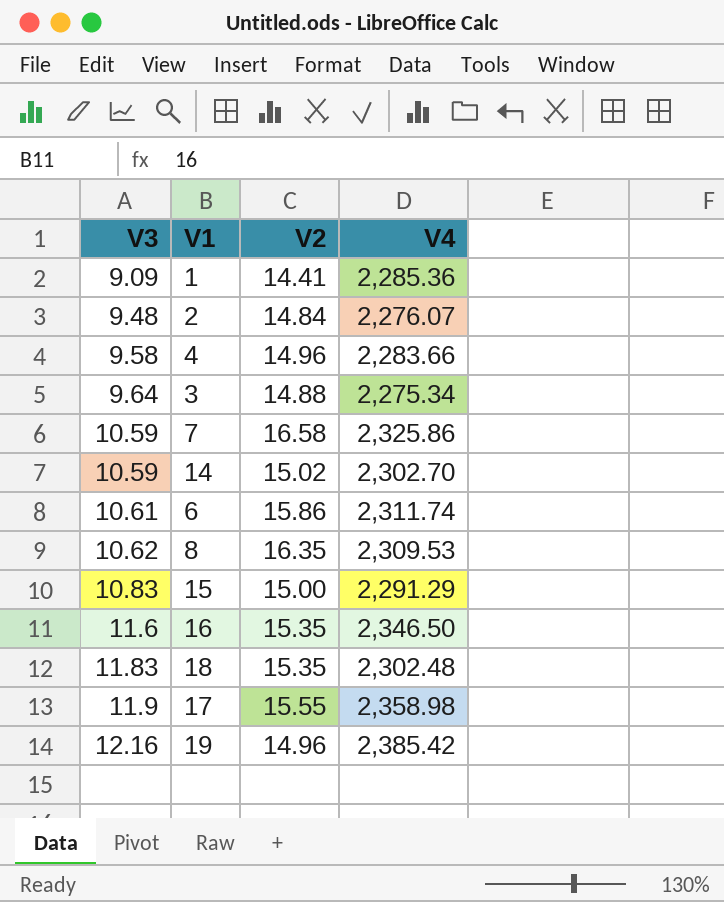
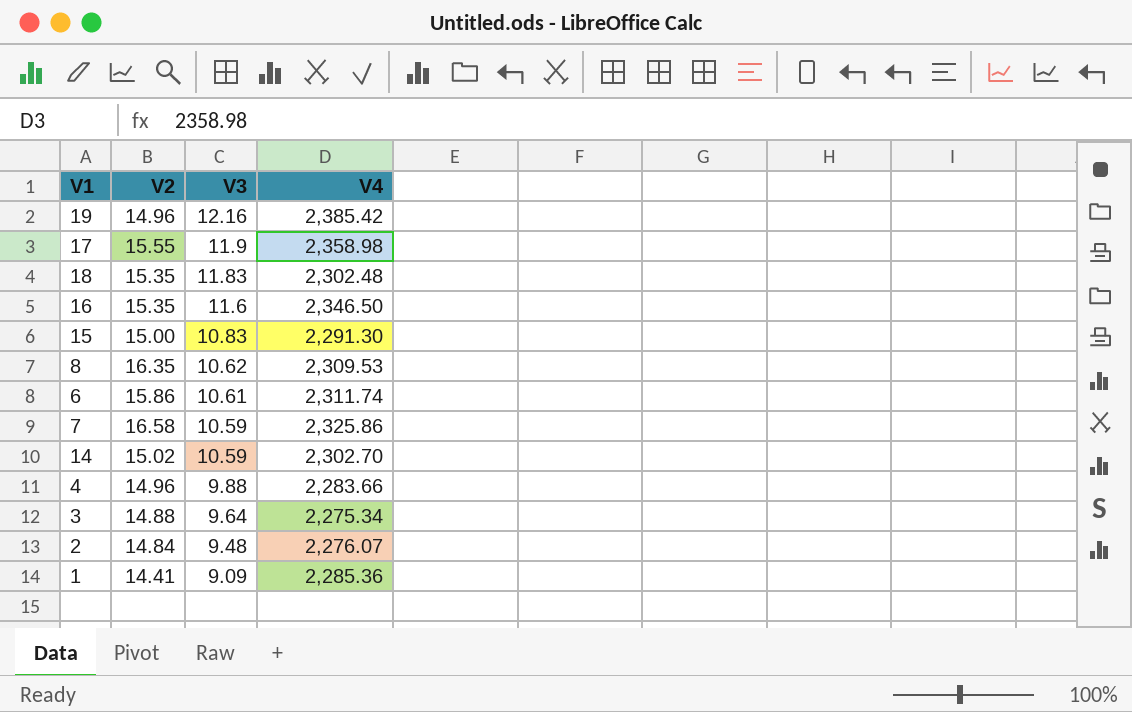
row order: V3 ascending -> V3 descending
column V3 | position: 1 -> 3
15 | V4: 2,291.29 -> 2,291.30
4 | V3: 9.58 -> 9.88

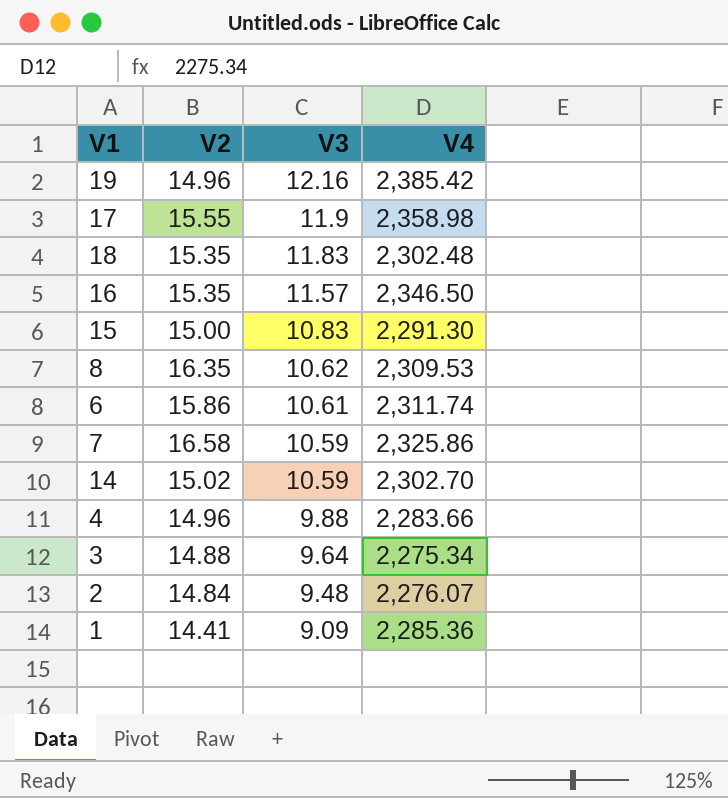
16 | V3: 11.6 -> 11.57

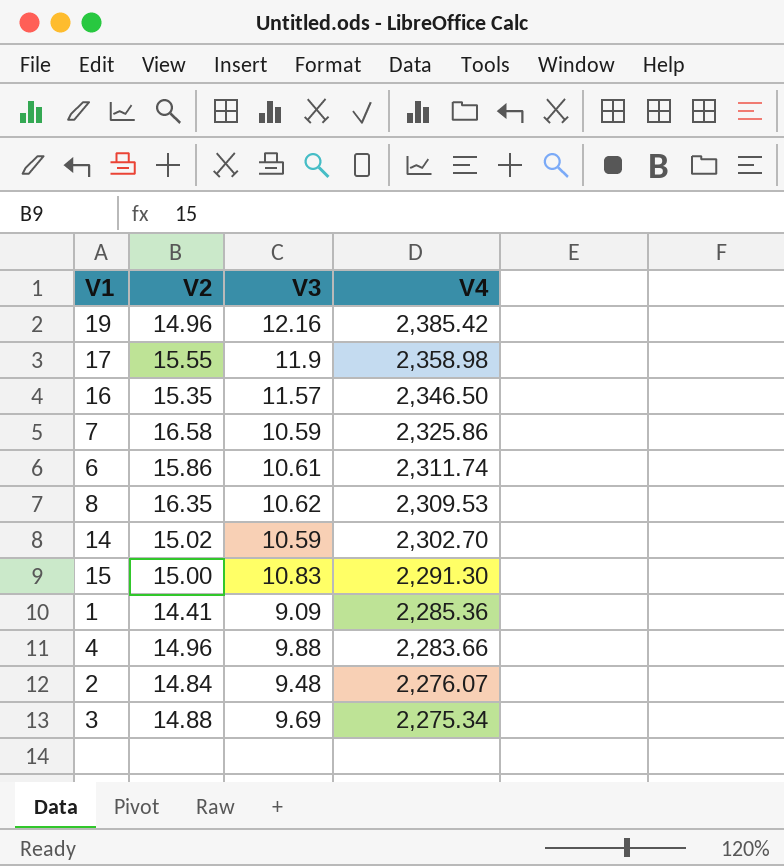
row order: V3 descending -> V4 descending
row 18: 15.35 | 11.83 | 2,302.48 -> none
3 | V3: 9.64 -> 9.69

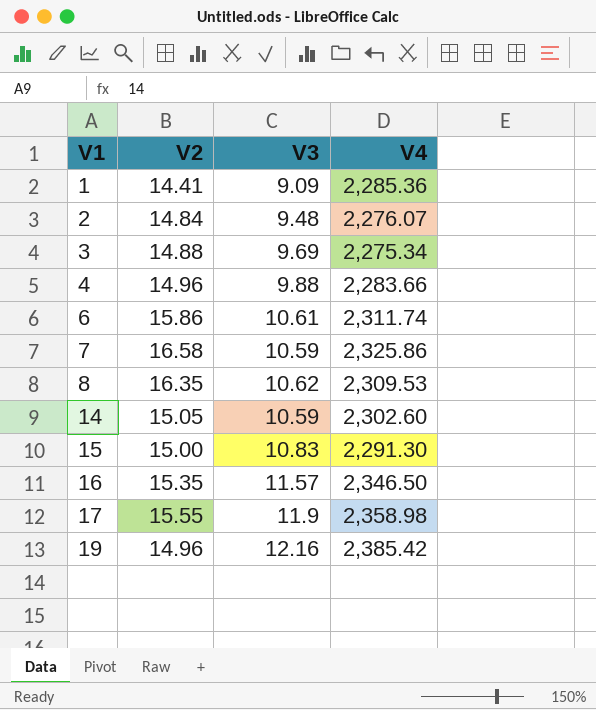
row order: V4 descending -> V1 ascending
14 | V2: 15.02 -> 15.05
14 | V4: 2,302.70 -> 2,302.60

